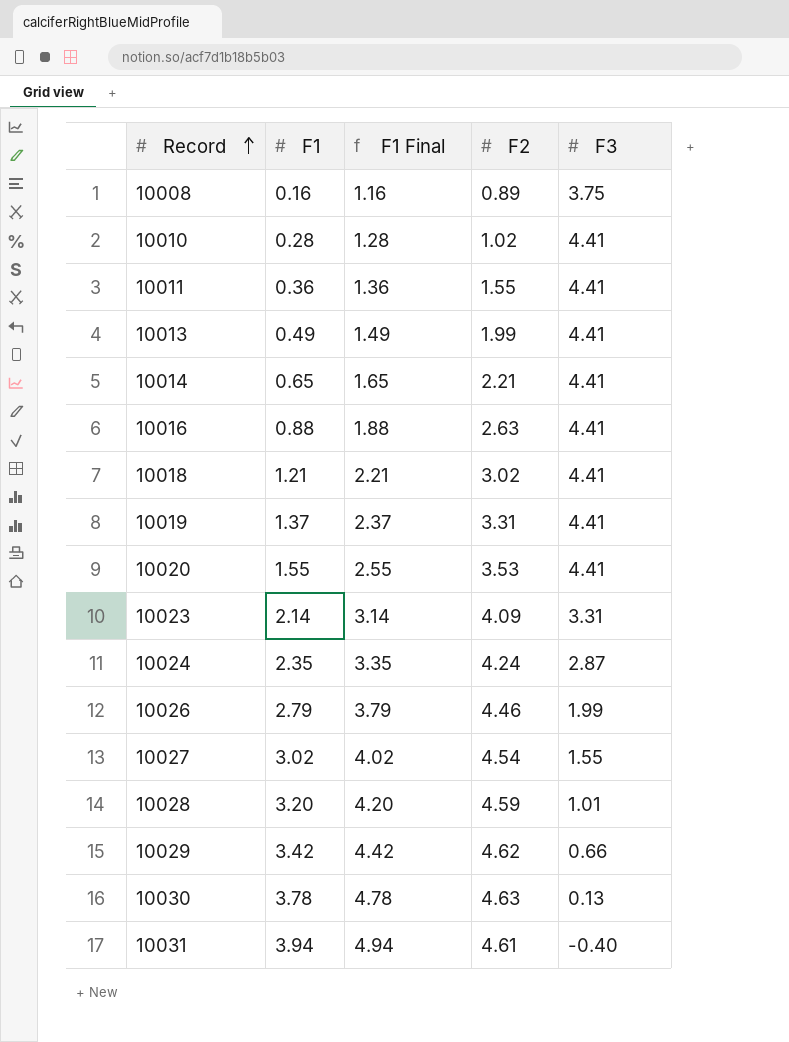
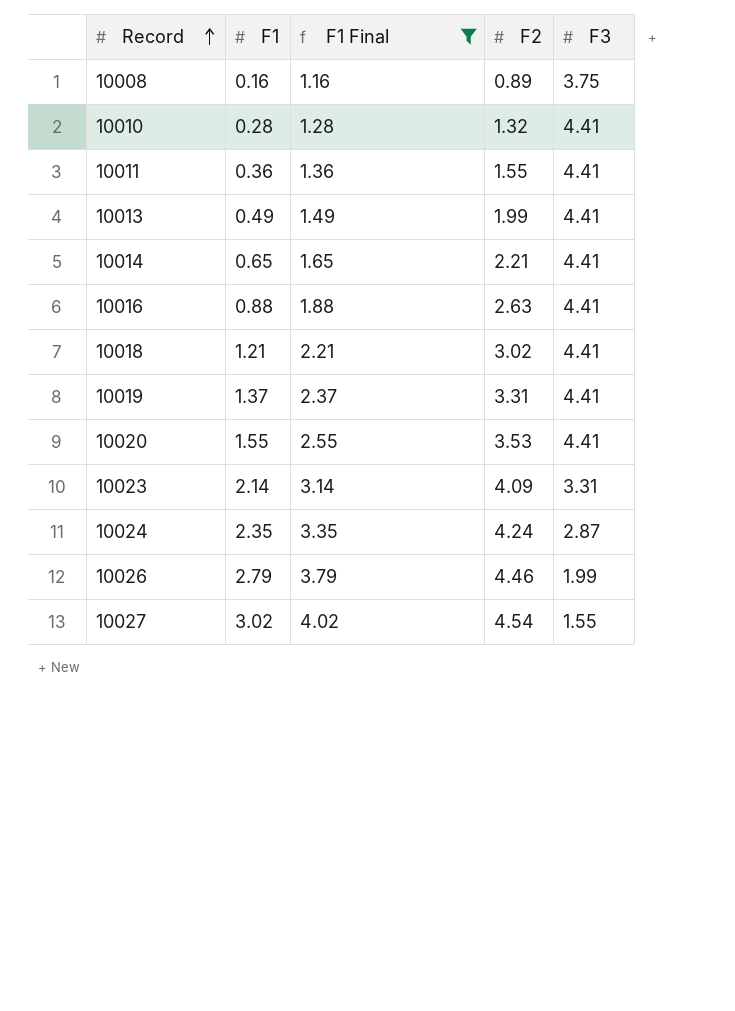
filter: none -> F1 Final <= 4.02
10010 | F2: 1.02 -> 1.32

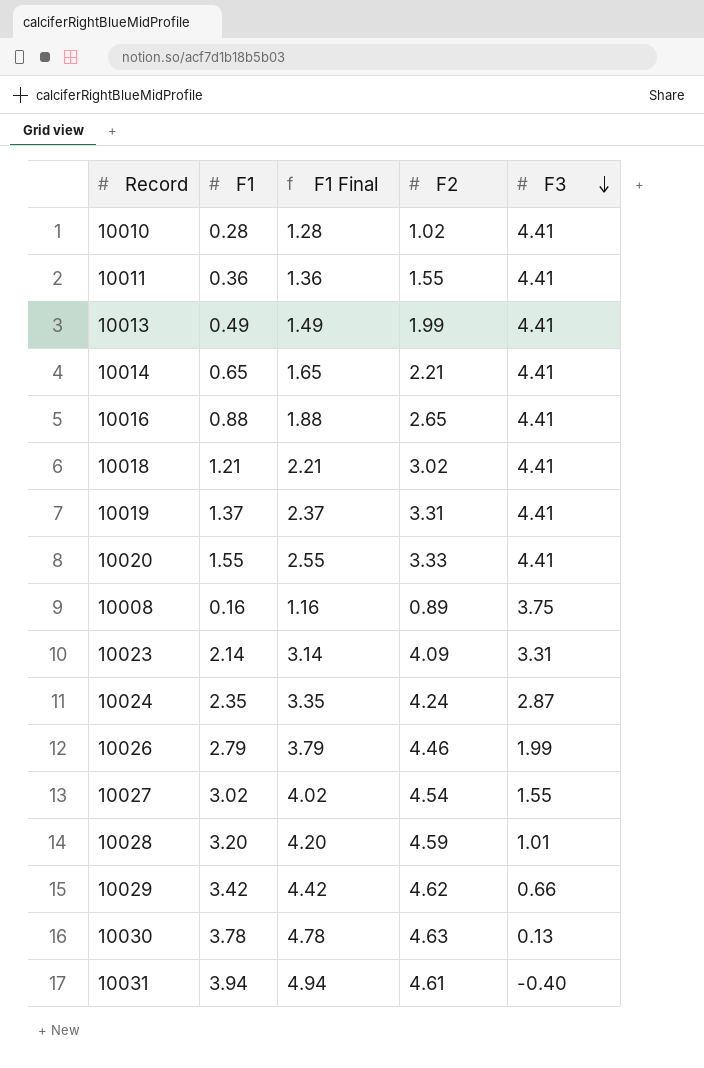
filter: F1 Final <= 4.02 -> none
row order: Record ascending -> F3 descending
10010 | F2: 1.32 -> 1.02
10016 | F2: 2.63 -> 2.65
10020 | F2: 3.53 -> 3.33

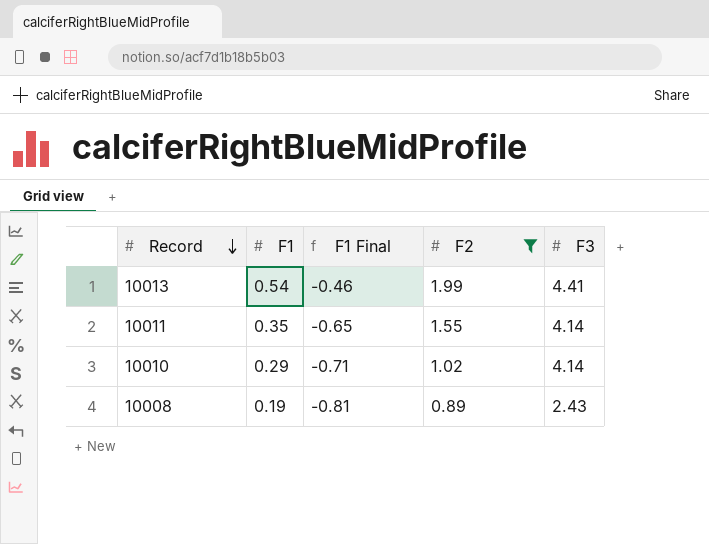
filter: none -> F2 <= 1.99
row order: F3 descending -> Record descending
column F1 Final | formula: [F1] + 1 -> [F1] - 1
10013 | F1: 0.49 -> 0.54
10011 | F1: 0.36 -> 0.35
10011 | F3: 4.41 -> 4.14
10010 | F1: 0.28 -> 0.29
10010 | F3: 4.41 -> 4.14
10008 | F1: 0.16 -> 0.19
10008 | F3: 3.75 -> 2.43

